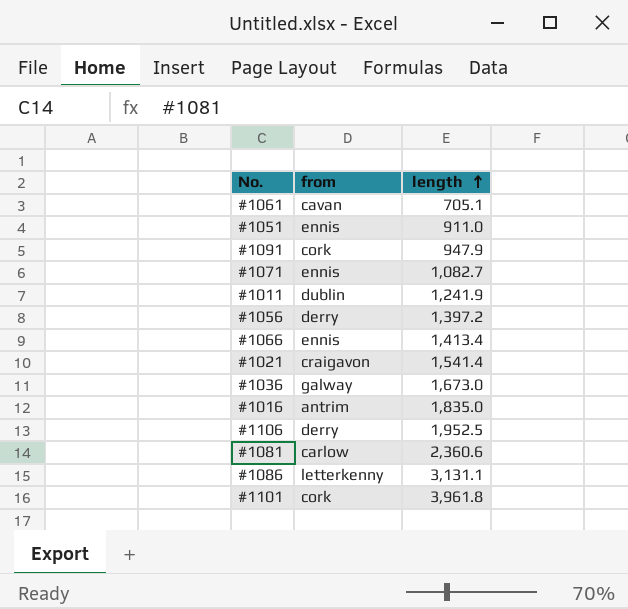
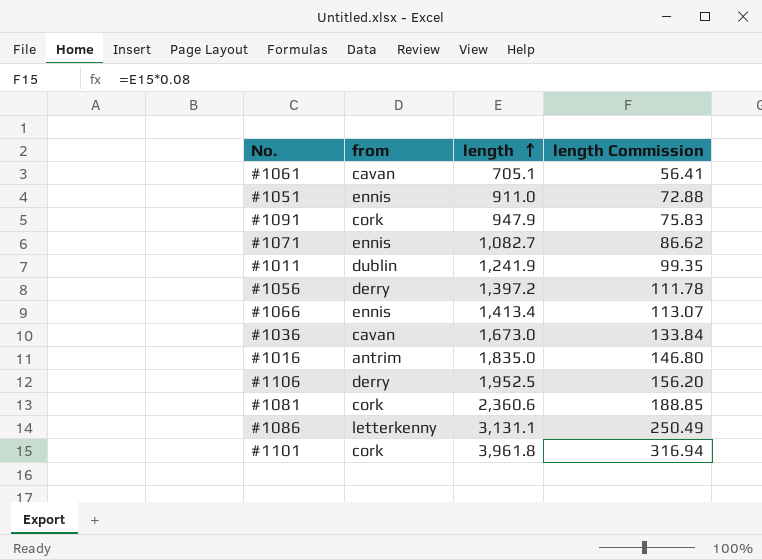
column length Commission | formula: none -> [length] * 0.08
row #1021: craigavon | 1,541.4 -> none
#1036 | from: galway -> cavan
#1081 | from: carlow -> cork

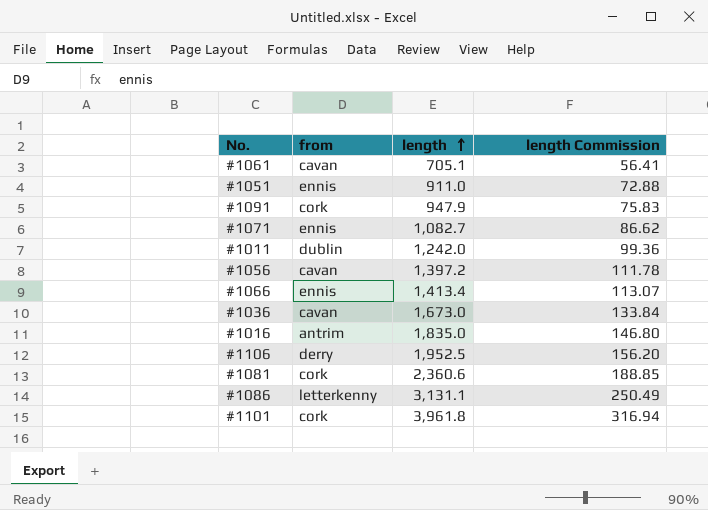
#1011 | length: 1,241.9 -> 1,242.0
#1011 | length Commission: 99.35 -> 99.36
#1056 | from: derry -> cavan

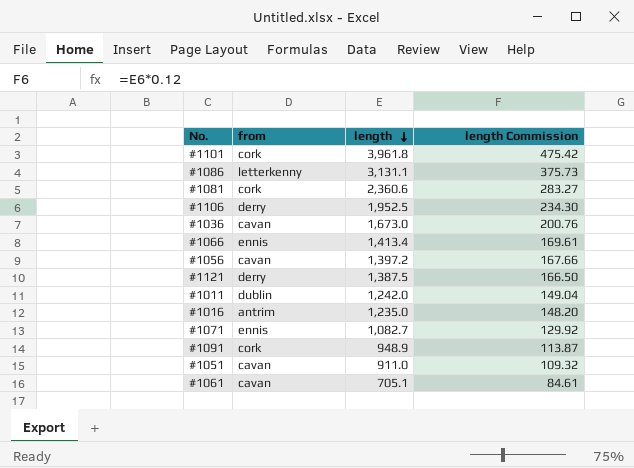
row order: length ascending -> length descending
column length Commission | formula: [length] * 0.08 -> [length] * 0.12
row #1121: none -> derry | 1,387.5 | 166.50
#1016 | length: 1,835.0 -> 1,235.0
#1091 | length: 947.9 -> 948.9
#1051 | from: ennis -> cavan

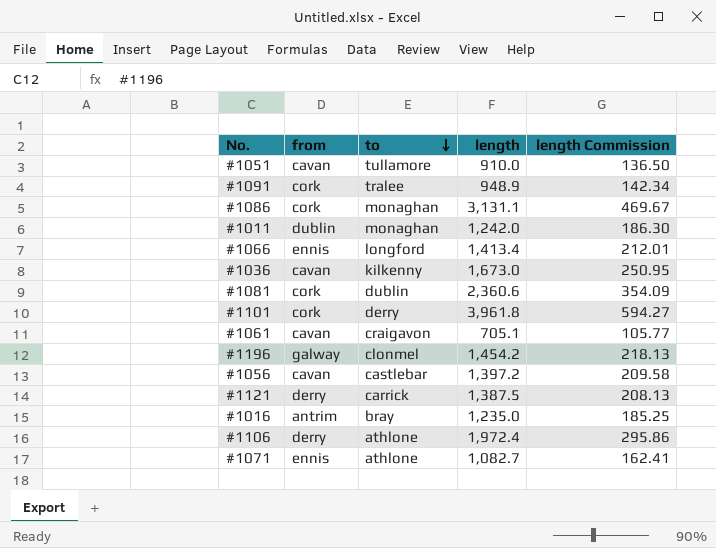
row order: length descending -> to descending
column to | position: none -> 3
column length Commission | formula: [length] * 0.12 -> [length] * 0.15
#1051 | length: 911.0 -> 910.0
#1086 | from: letterkenny -> cork
row #1196: none -> galway | clonmel | 1,454.2 | 218.13
#1106 | length: 1,952.5 -> 1,972.4

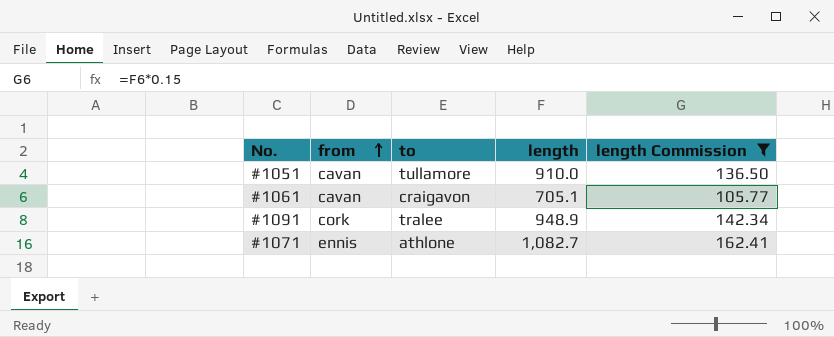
filter: none -> length Commission <= 162.41
row order: to descending -> from ascending

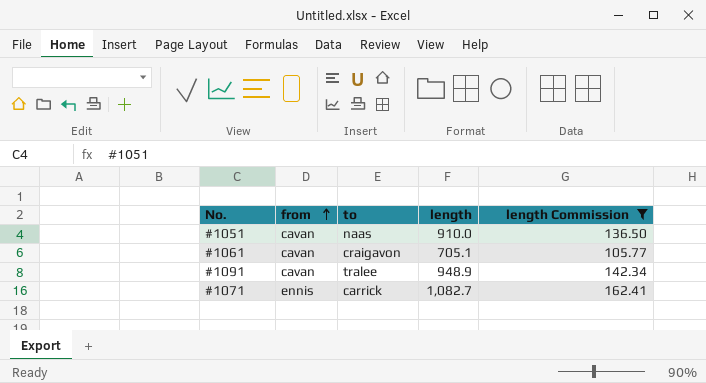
#1051 | to: tullamore -> naas
#1091 | from: cork -> cavan
#1071 | to: athlone -> carrick

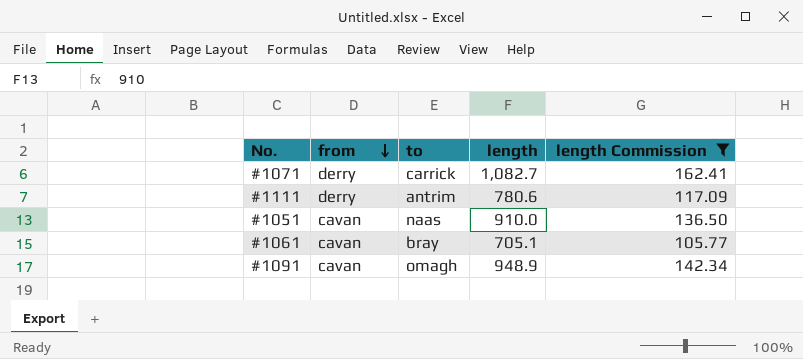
row order: from ascending -> from descending
#1071 | from: ennis -> derry
row #1111: none -> derry | antrim | 780.6 | 117.09
#1061 | to: craigavon -> bray
#1091 | to: tralee -> omagh

